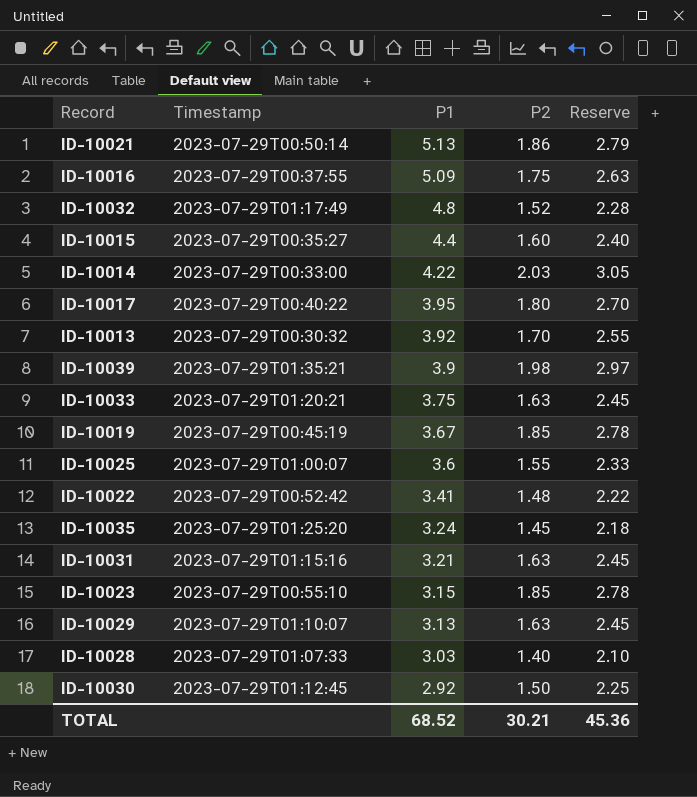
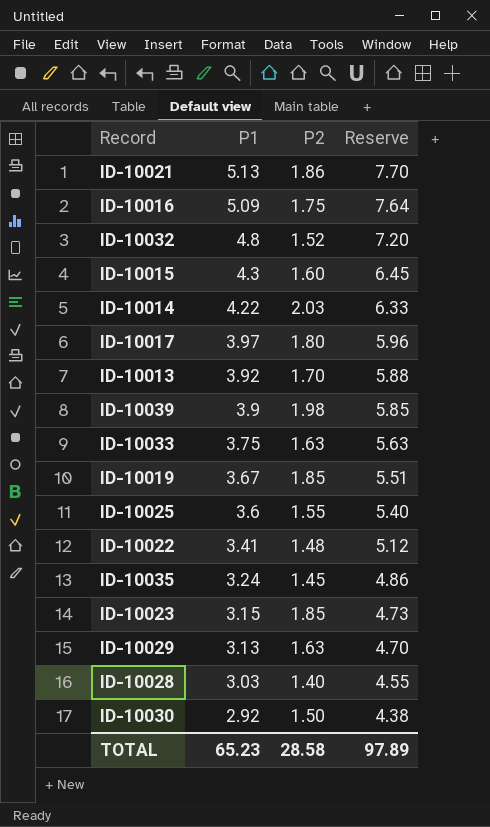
column Timestamp | position: 2 -> none
column Reserve | formula: [P2] * 1.5 -> [P1] * 1.5
row ID-10031: 2023-07-29T01:15:16 | 3.21 | 1.63 | 2.45 -> none
ID-10015 | P1: 4.4 -> 4.3
ID-10017 | P1: 3.95 -> 3.97
TOTAL | P1: 68.52 -> 65.23
TOTAL | P2: 30.21 -> 28.58
TOTAL | Reserve: 45.36 -> 97.89

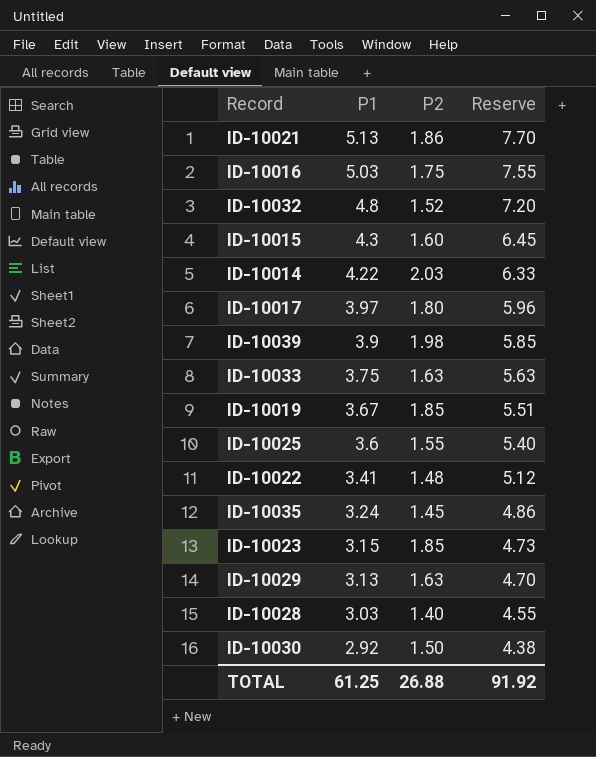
row ID-10013: 3.92 | 1.70 | 5.88 -> none
ID-10016 | P1: 5.09 -> 5.03
ID-10016 | Reserve: 7.64 -> 7.55
TOTAL | P1: 65.23 -> 61.25
TOTAL | P2: 28.58 -> 26.88
TOTAL | Reserve: 97.89 -> 91.92

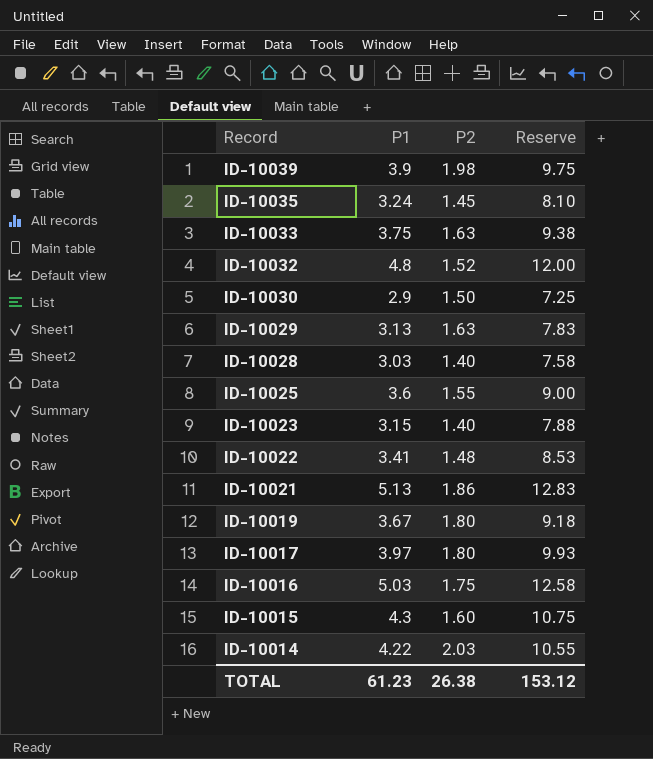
row order: P1 descending -> Record descending
column Reserve | formula: [P1] * 1.5 -> [P1] * 2.5
ID-10030 | P1: 2.92 -> 2.9
ID-10023 | P2: 1.85 -> 1.40
ID-10019 | P2: 1.85 -> 1.80
TOTAL | P1: 61.25 -> 61.23
TOTAL | P2: 26.88 -> 26.38
TOTAL | Reserve: 91.92 -> 153.12

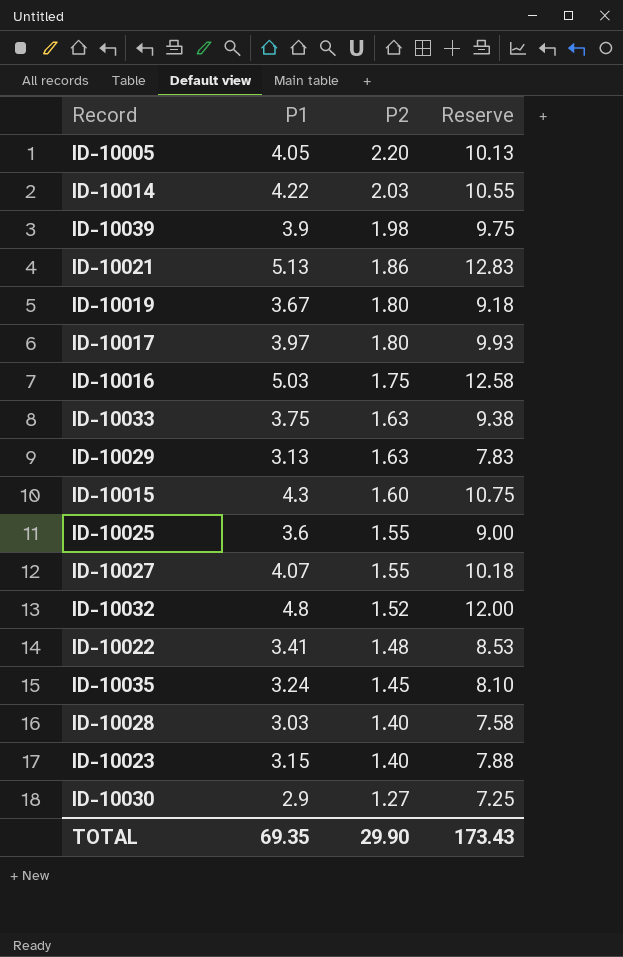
row order: Record descending -> P2 descending
row ID-10005: none -> 4.05 | 2.20 | 10.13
row ID-10027: none -> 4.07 | 1.55 | 10.18
ID-10030 | P2: 1.50 -> 1.27
TOTAL | P1: 61.23 -> 69.35
TOTAL | P2: 26.38 -> 29.90
TOTAL | Reserve: 153.12 -> 173.43

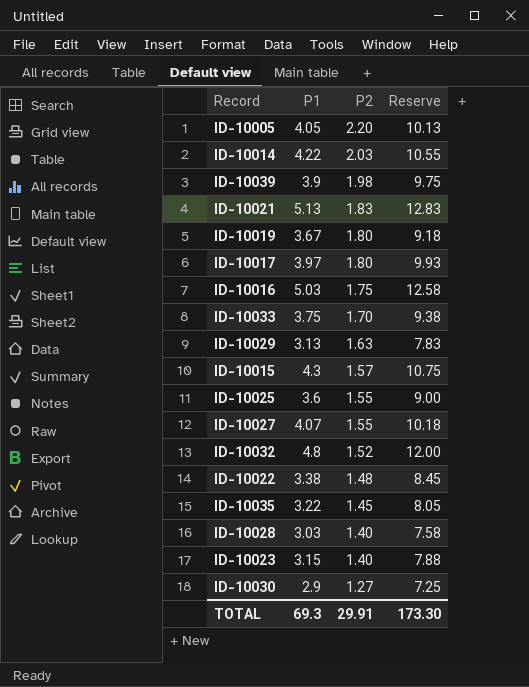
ID-10021 | P2: 1.86 -> 1.83
ID-10033 | P2: 1.63 -> 1.70
ID-10015 | P2: 1.60 -> 1.57
ID-10022 | P1: 3.41 -> 3.38
ID-10022 | Reserve: 8.53 -> 8.45
ID-10035 | P1: 3.24 -> 3.22
ID-10035 | Reserve: 8.10 -> 8.05
TOTAL | P1: 69.35 -> 69.3
TOTAL | P2: 29.90 -> 29.91
TOTAL | Reserve: 173.43 -> 173.30

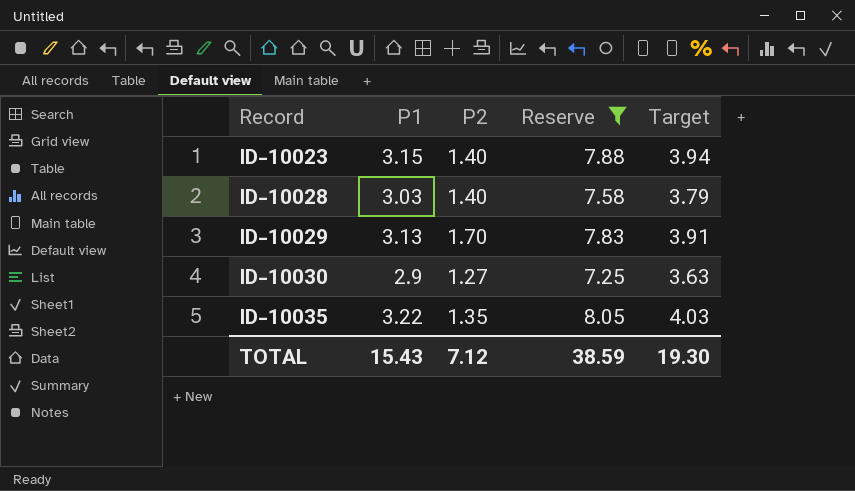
filter: none -> Reserve <= 8.05
row order: P2 descending -> Record ascending
column Target | formula: none -> [P1] * 1.25
ID-10029 | P2: 1.63 -> 1.70
ID-10035 | P2: 1.45 -> 1.35
TOTAL | P1: 69.3 -> 15.43
TOTAL | P2: 29.91 -> 7.12
TOTAL | Reserve: 173.30 -> 38.59

